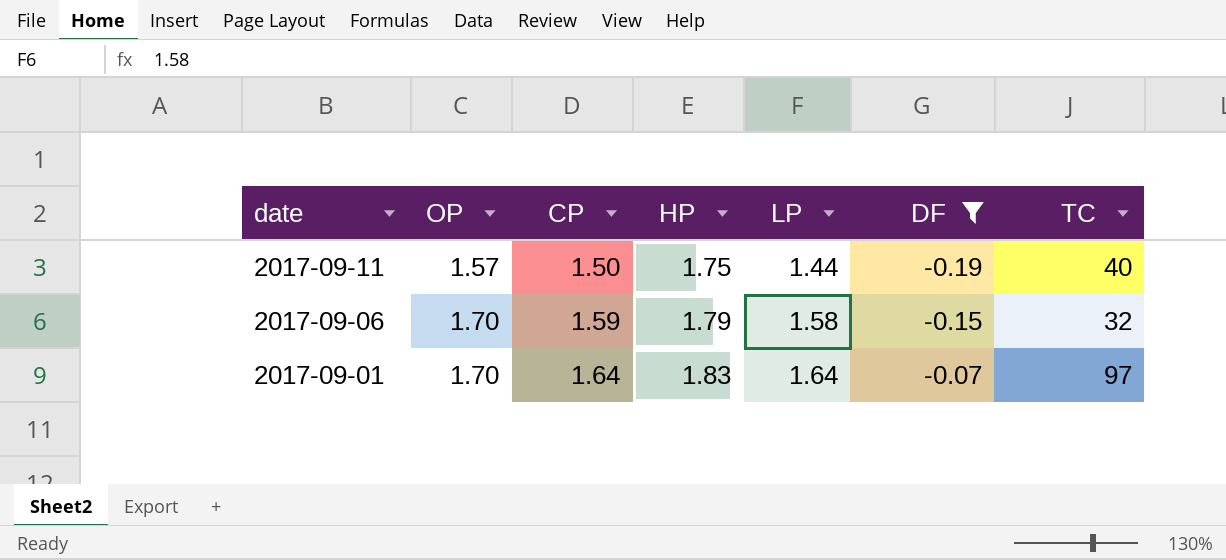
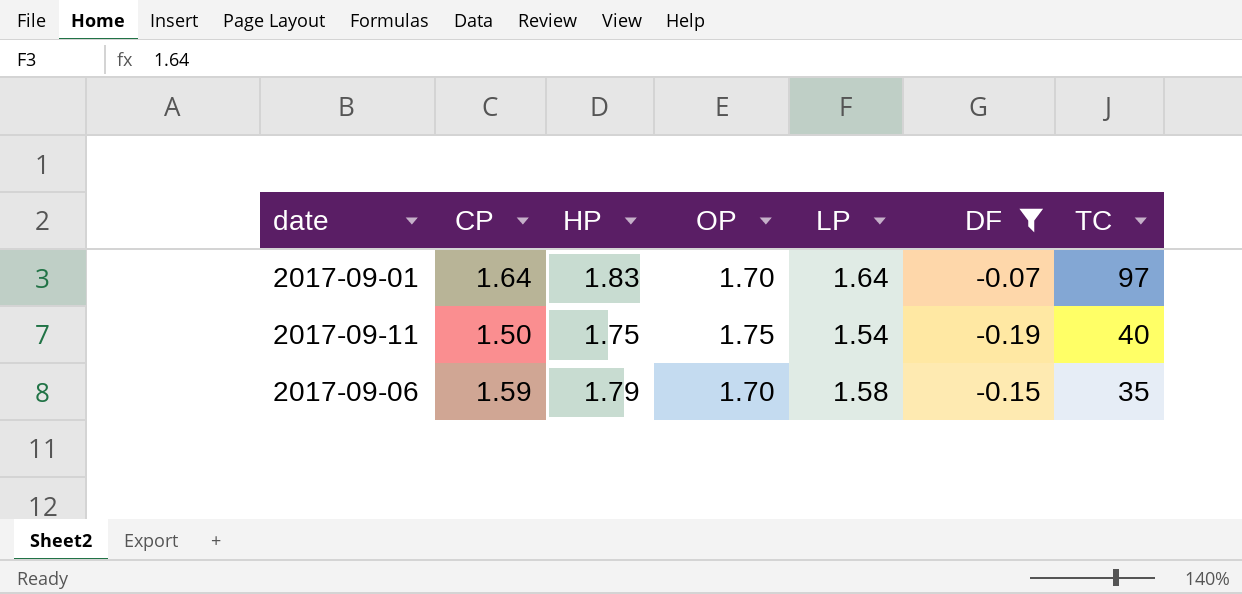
row order: date descending -> TC descending
column OP | position: 2 -> 4
2017-09-11 | OP: 1.57 -> 1.75
2017-09-11 | LP: 1.44 -> 1.54
2017-09-06 | TC: 32 -> 35

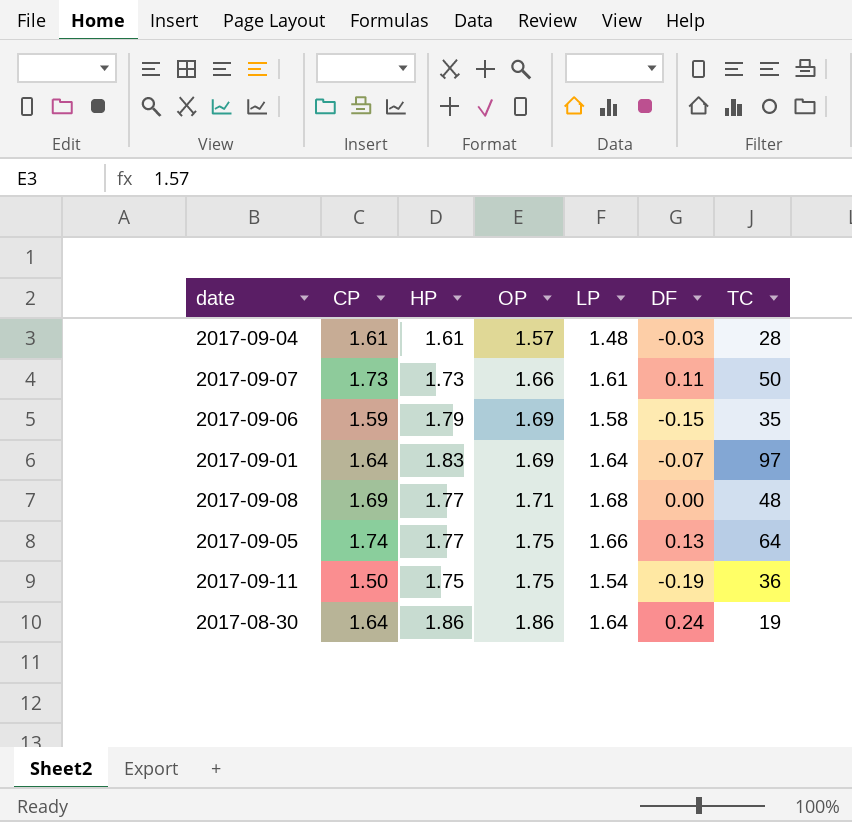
filter: DF <= -0.07 -> none
row order: TC descending -> OP ascending
2017-09-06 | OP: 1.70 -> 1.69
2017-09-01 | OP: 1.70 -> 1.69
2017-09-11 | TC: 40 -> 36

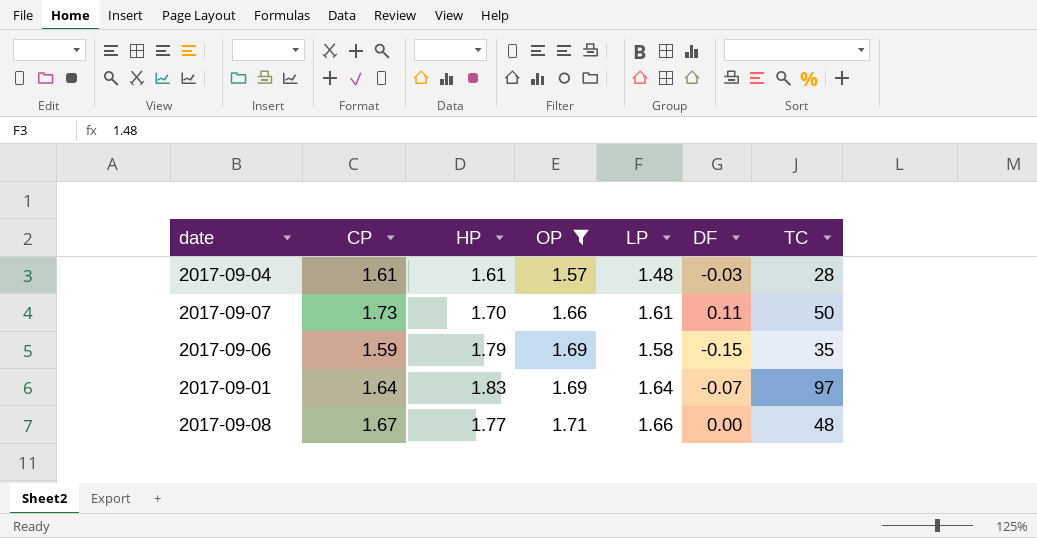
filter: none -> OP <= 1.71
2017-09-07 | HP: 1.73 -> 1.70
2017-09-08 | CP: 1.69 -> 1.67
2017-09-08 | LP: 1.68 -> 1.66

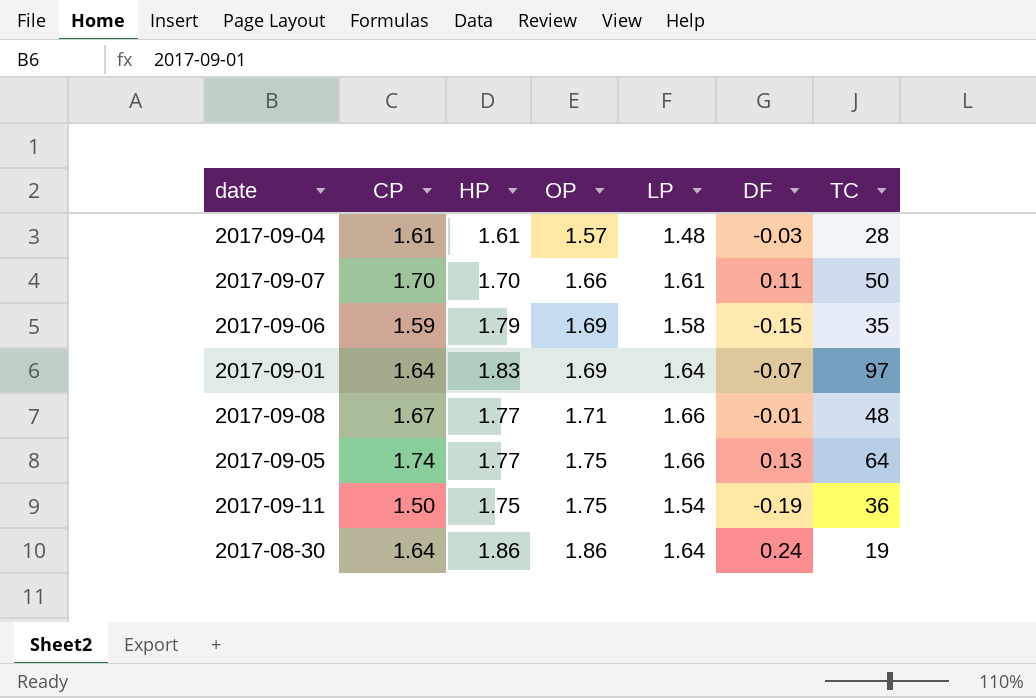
filter: OP <= 1.71 -> none
2017-09-07 | CP: 1.73 -> 1.70
2017-09-08 | DF: 0.00 -> -0.01

